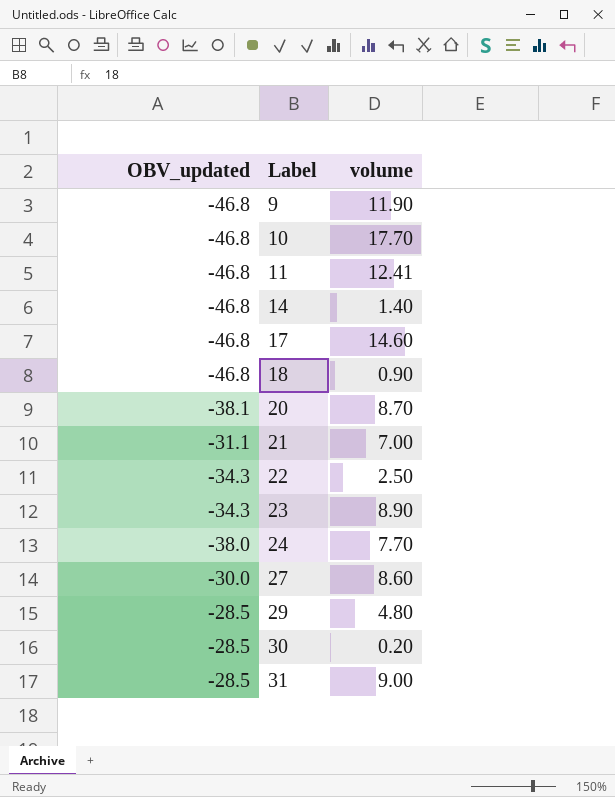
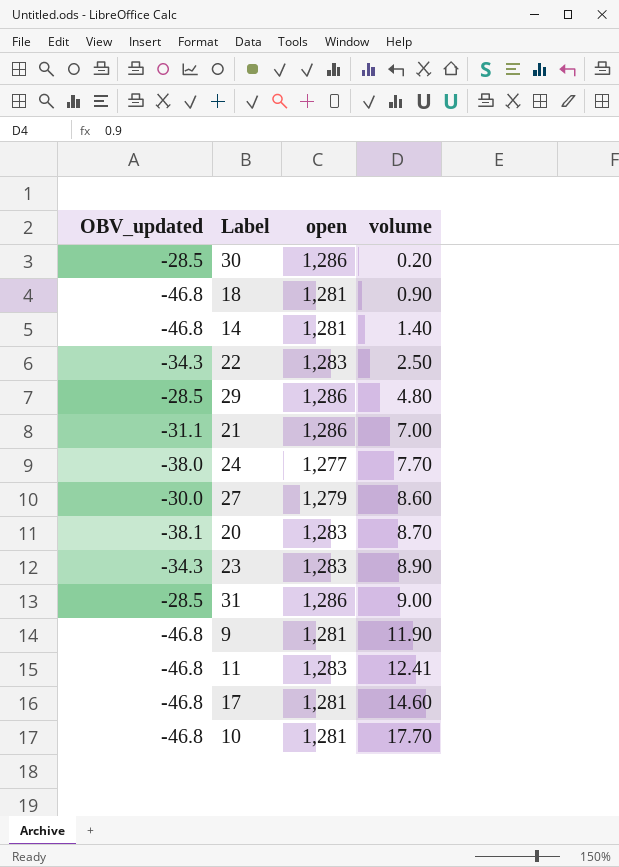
row order: Label ascending -> volume ascending
column open | position: none -> 3

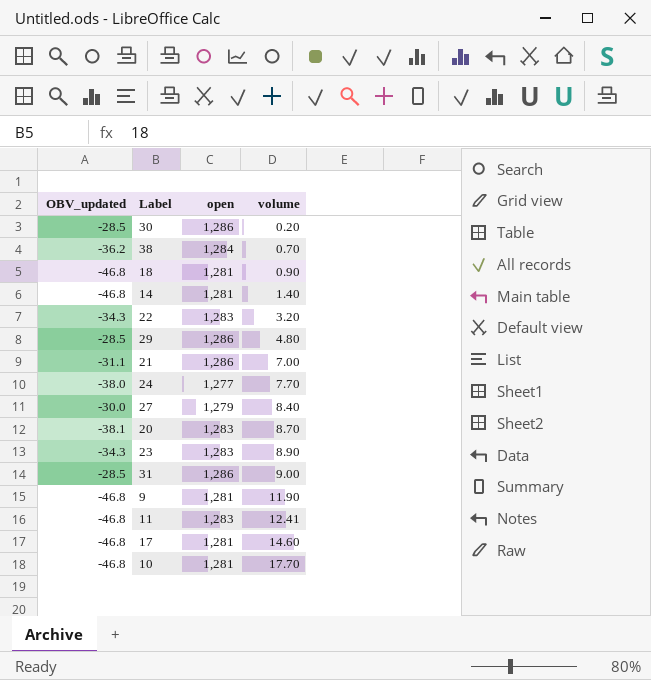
row 38: none -> -36.2 | 1,284 | 0.70
22 | volume: 2.50 -> 3.20
27 | volume: 8.60 -> 8.40

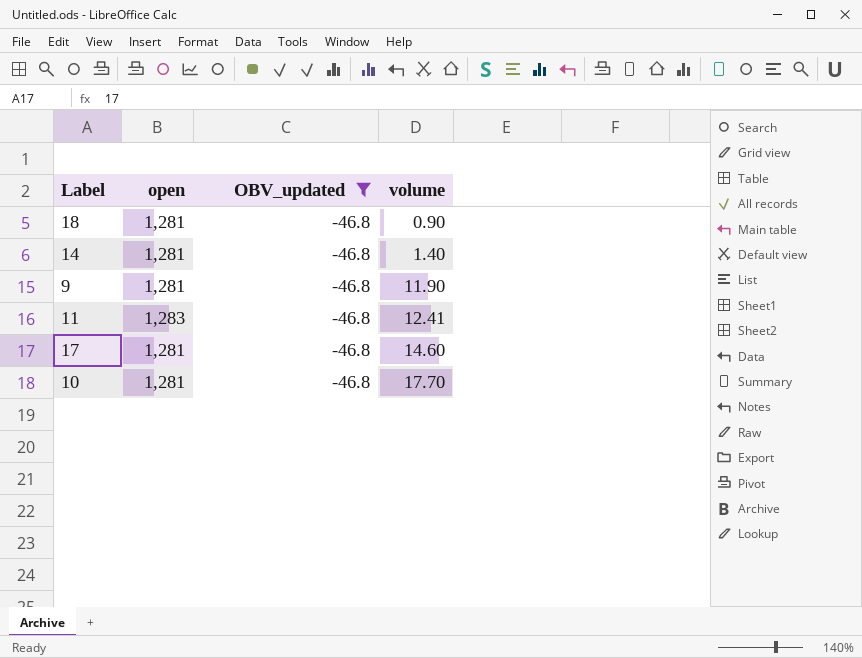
filter: none -> OBV_updated = -46.8
column OBV_updated | position: 1 -> 3

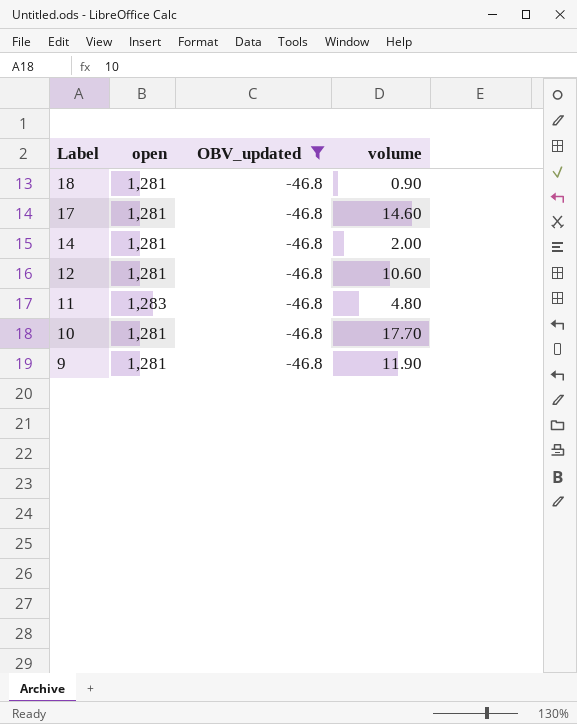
row order: volume ascending -> Label descending
14 | volume: 1.40 -> 2.00
row 12: none -> 1,281 | -46.8 | 10.60
11 | volume: 12.41 -> 4.80

